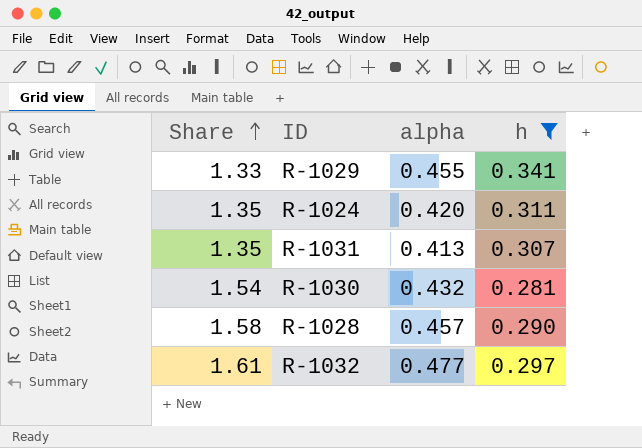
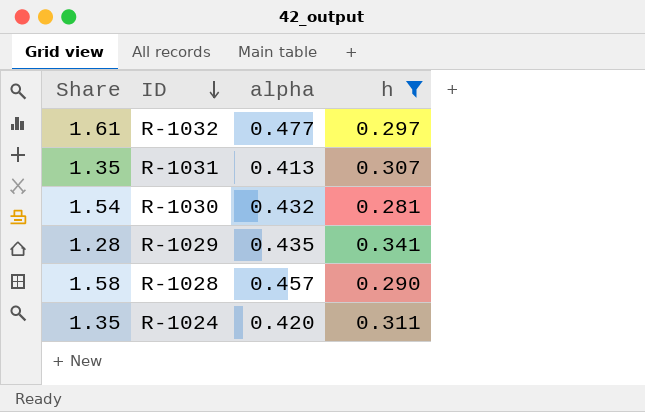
row order: Share ascending -> ID descending
R-1029 | Share: 1.33 -> 1.28
R-1029 | alpha: 0.455 -> 0.435

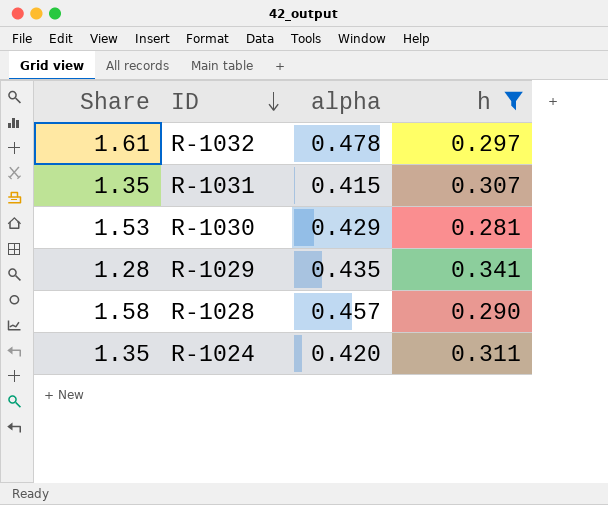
R-1032 | alpha: 0.477 -> 0.478
R-1031 | alpha: 0.413 -> 0.415
R-1030 | Share: 1.54 -> 1.53
R-1030 | alpha: 0.432 -> 0.429

